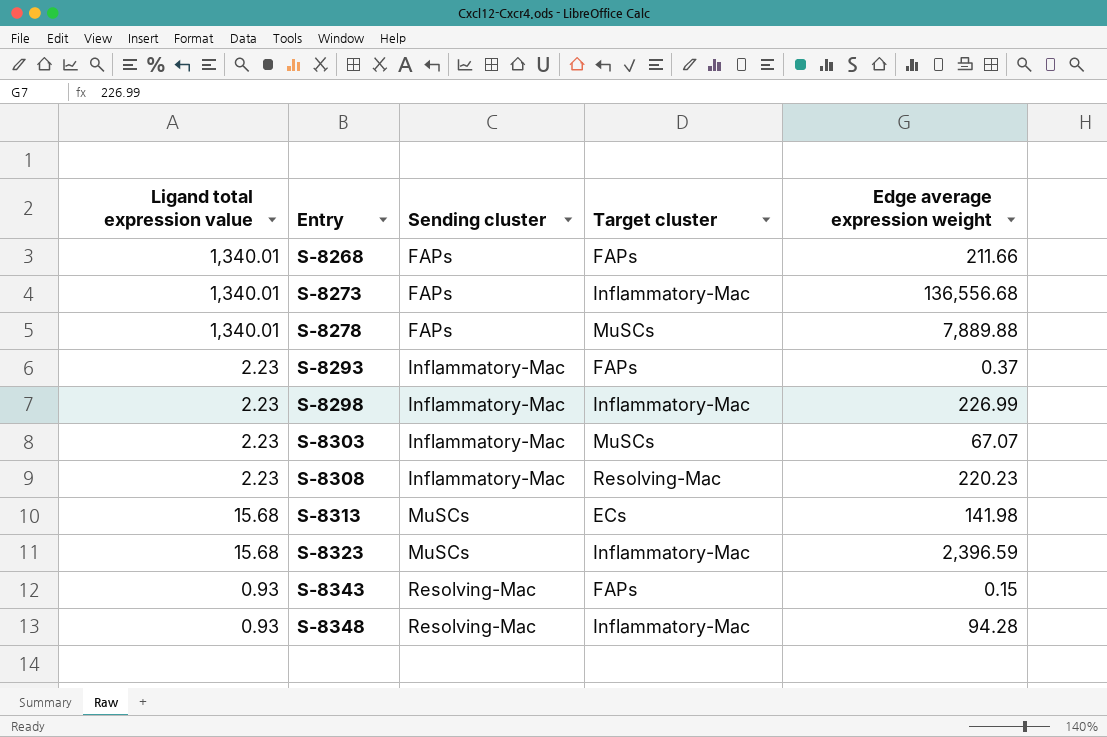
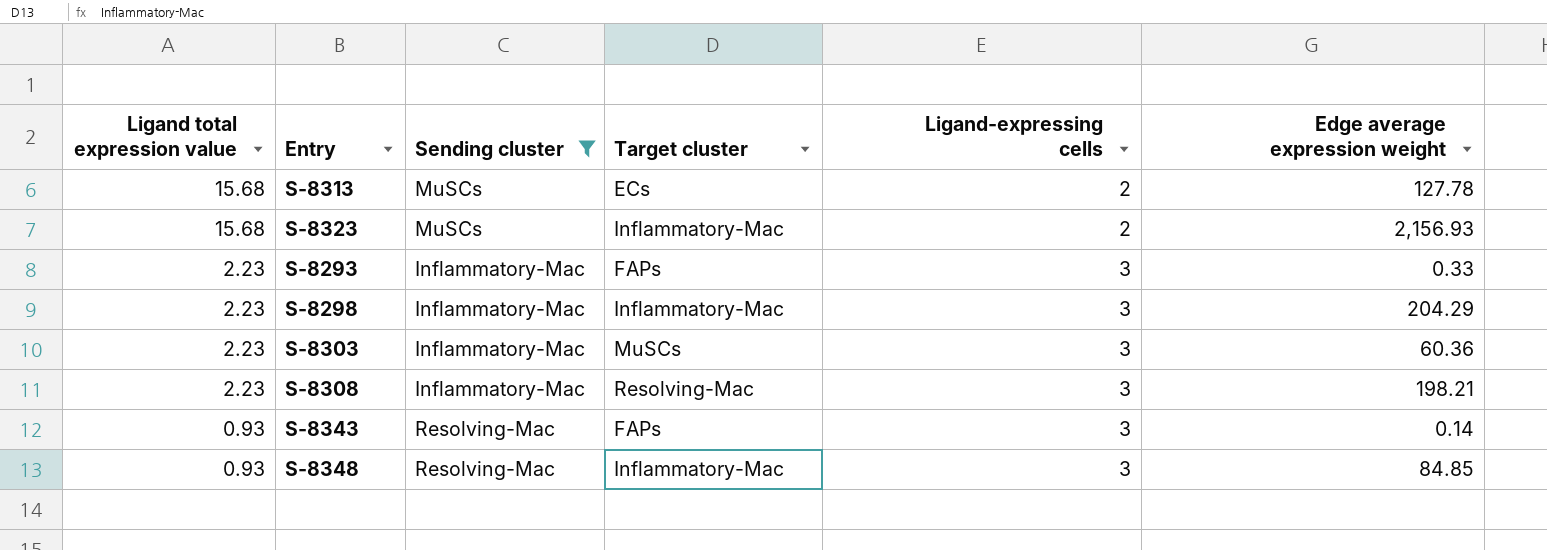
filter: none -> Sending cluster != FAPs
row order: Entry ascending -> Ligand total expression value descending
column Ligand-expressing cells | position: none -> 5
S-8313 | Edge average expression weight: 141.98 -> 127.78
S-8323 | Edge average expression weight: 2,396.59 -> 2,156.93
S-8293 | Edge average expression weight: 0.37 -> 0.33
S-8298 | Edge average expression weight: 226.99 -> 204.29
S-8303 | Edge average expression weight: 67.07 -> 60.36
S-8308 | Edge average expression weight: 220.23 -> 198.21
S-8343 | Edge average expression weight: 0.15 -> 0.14
S-8348 | Edge average expression weight: 94.28 -> 84.85

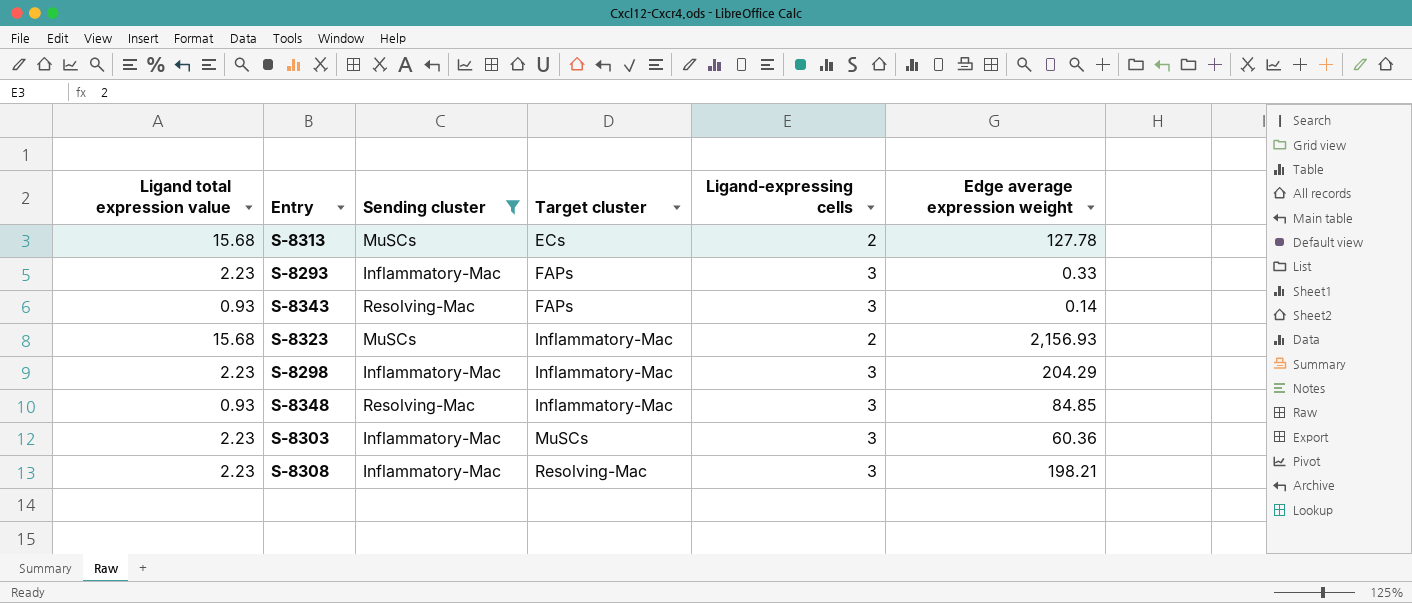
row order: Ligand total expression value descending -> Target cluster ascending

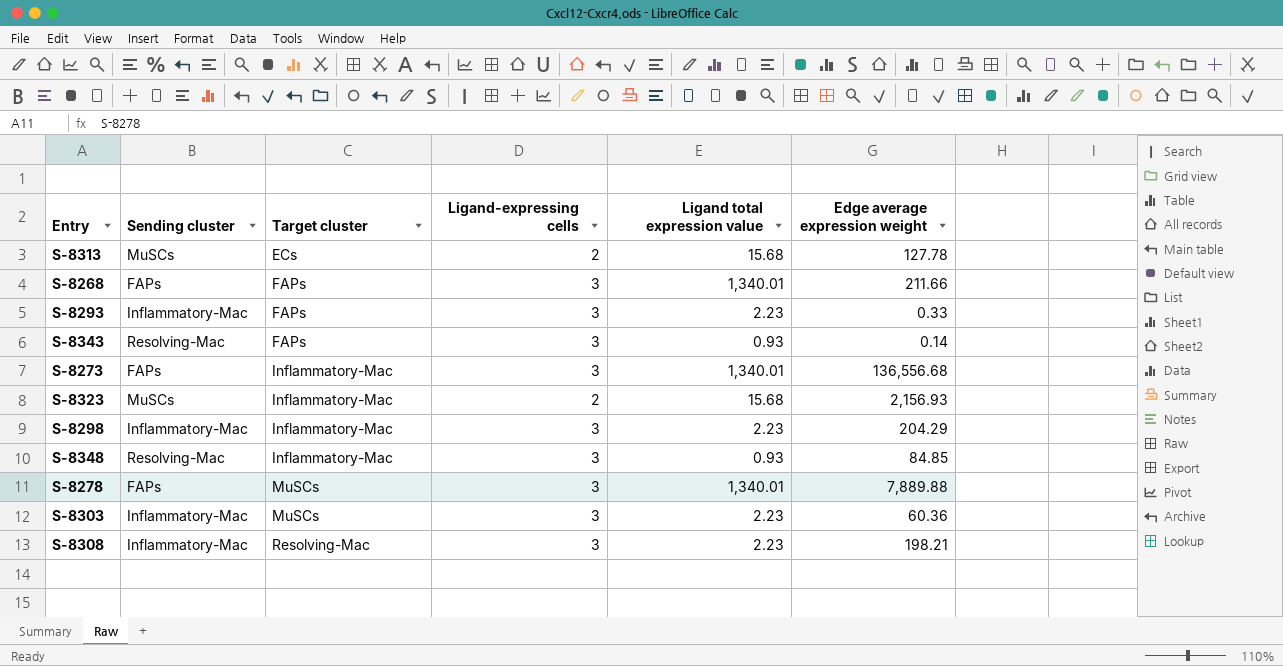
filter: Sending cluster != FAPs -> none
column Ligand total expression value | position: 1 -> 5

